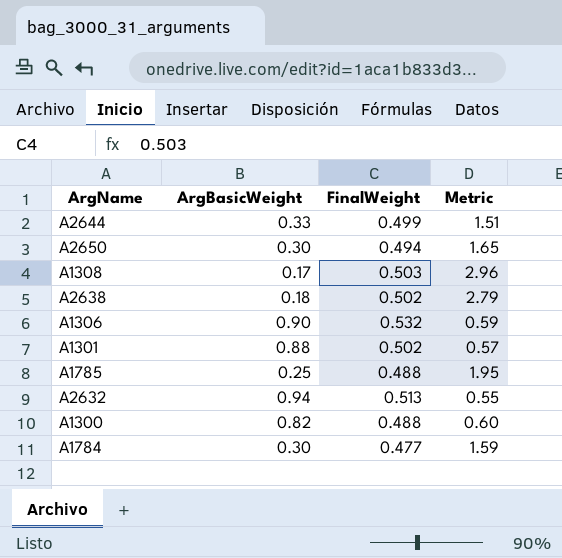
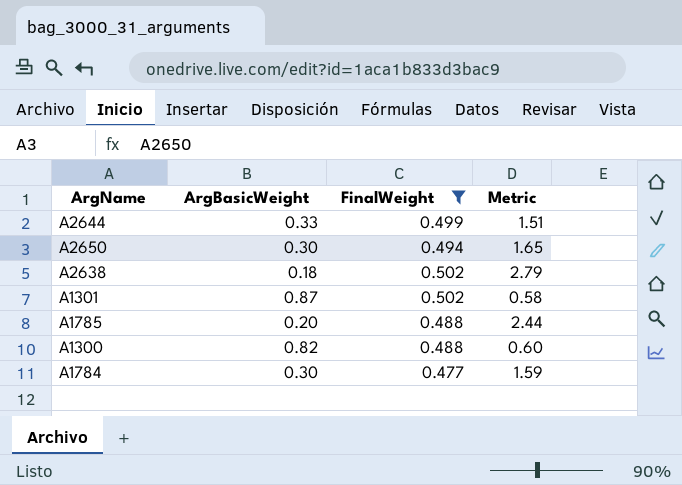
filter: none -> FinalWeight <= 0.502
A1301 | ArgBasicWeight: 0.88 -> 0.87
A1301 | Metric: 0.57 -> 0.58
A1785 | ArgBasicWeight: 0.25 -> 0.20
A1785 | Metric: 1.95 -> 2.44

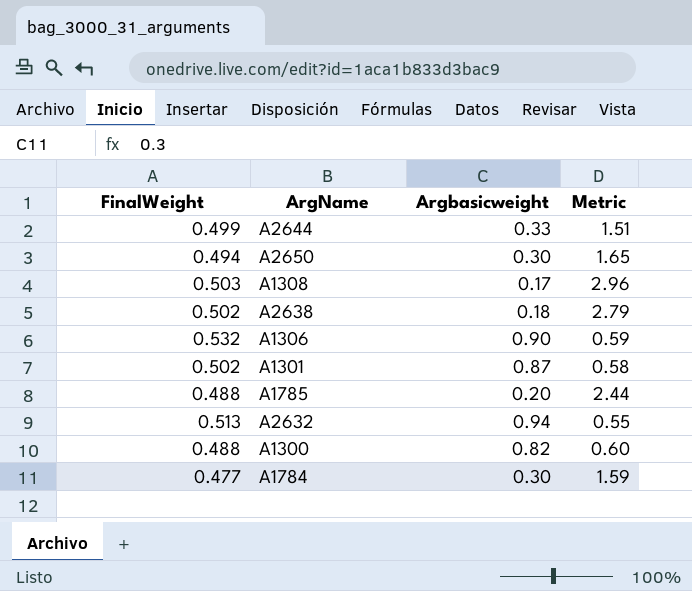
filter: FinalWeight <= 0.502 -> none
column FinalWeight | position: 3 -> 1
column name: ArgBasicWeight -> Argbasicweight

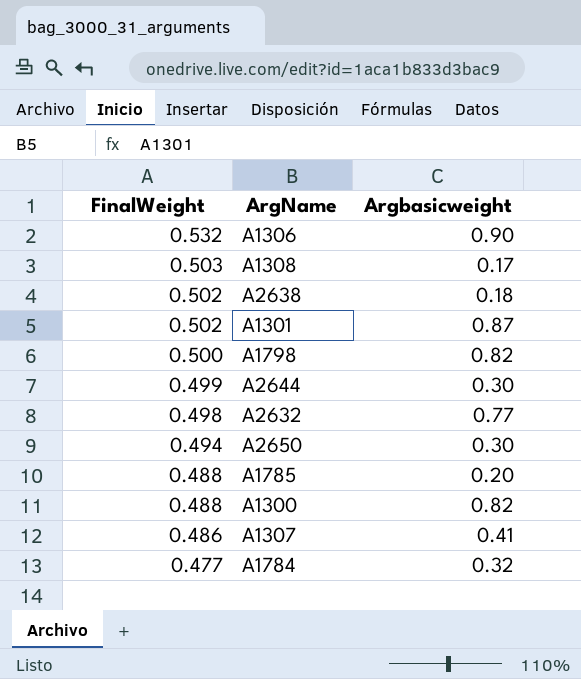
row order: none -> FinalWeight descending
column Metric | formula: [FinalWeight] / [Argbasicweight] -> none
row A1798: none -> 0.500 | 0.82
A2644 | Argbasicweight: 0.33 -> 0.30
A2632 | FinalWeight: 0.513 -> 0.498
A2632 | Argbasicweight: 0.94 -> 0.77
row A1307: none -> 0.486 | 0.41
A1784 | Argbasicweight: 0.30 -> 0.32

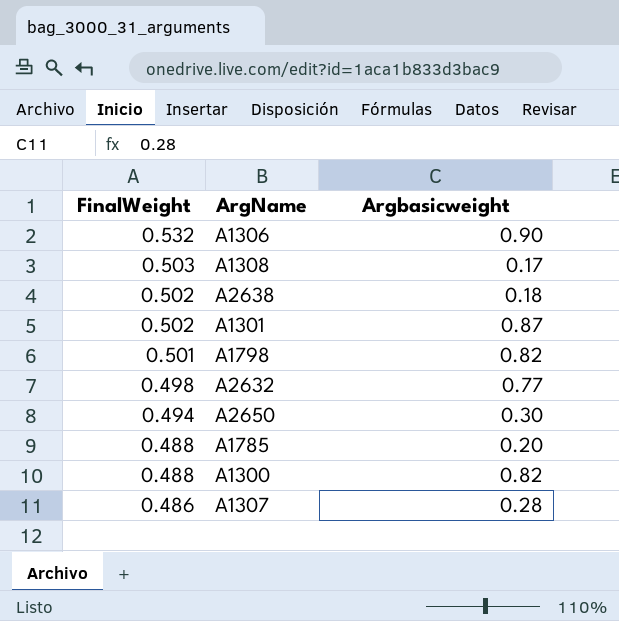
row A2644: 0.499 | 0.30 -> none
row A1784: 0.477 | 0.32 -> none
A1798 | FinalWeight: 0.500 -> 0.501
A1307 | Argbasicweight: 0.41 -> 0.28

